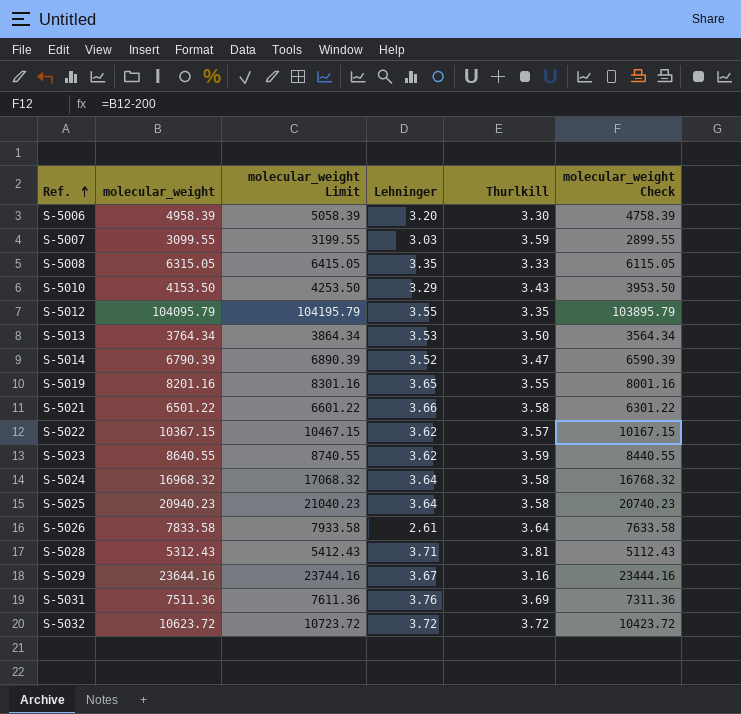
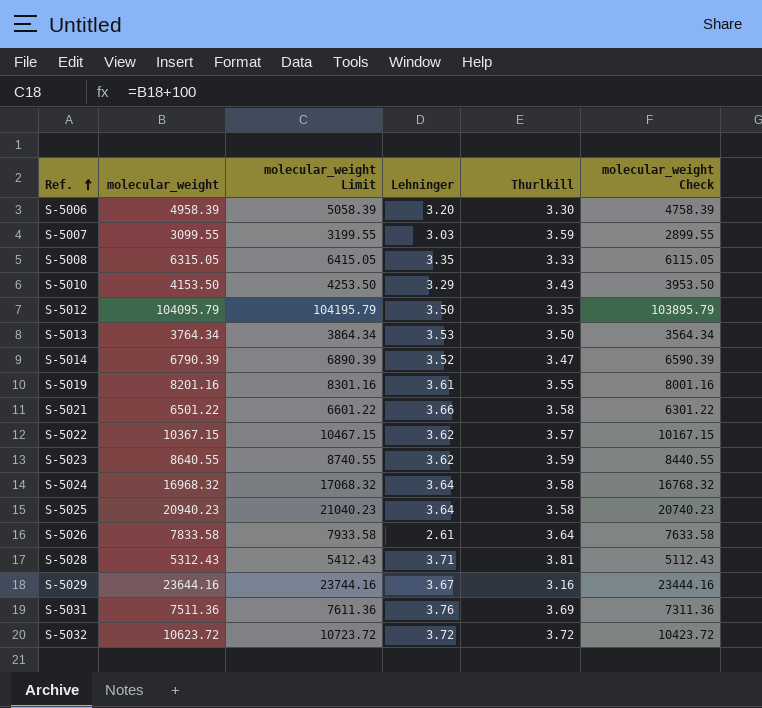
S-5012 | Lehninger: 3.55 -> 3.50
S-5019 | Lehninger: 3.65 -> 3.61

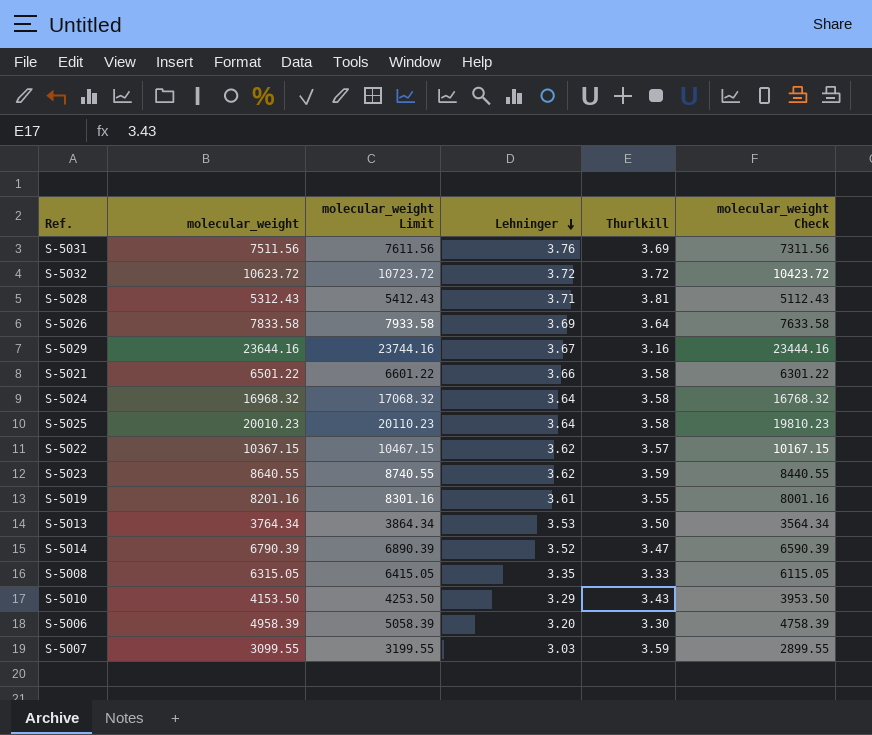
row order: Ref. ascending -> Lehninger descending
row S-5012: 104095.79 | 104195.79 | 3.50 | 3.35 | 103895.79 -> none
S-5031 | molecular_weight: 7511.36 -> 7511.56
S-5031 | molecular_weight Limit: 7611.36 -> 7611.56
S-5031 | molecular_weight Check: 7311.36 -> 7311.56
S-5026 | Lehninger: 2.61 -> 3.69
S-5025 | molecular_weight: 20940.23 -> 20010.23
S-5025 | molecular_weight Limit: 21040.23 -> 20110.23
S-5025 | molecular_weight Check: 20740.23 -> 19810.23

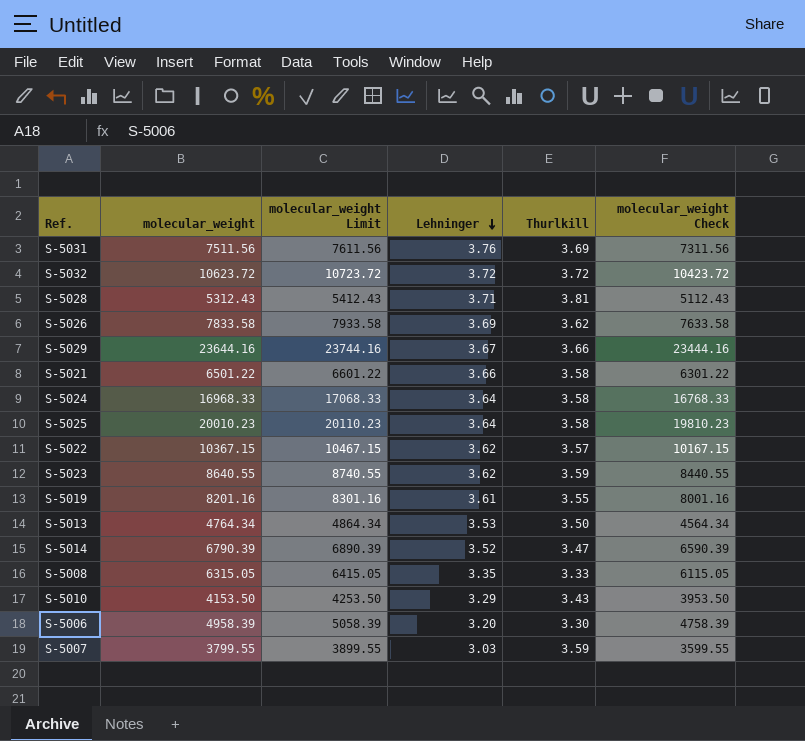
S-5026 | Thurlkill: 3.64 -> 3.62
S-5029 | Thurlkill: 3.16 -> 3.66
S-5024 | molecular_weight: 16968.32 -> 16968.33
S-5024 | molecular_weight Limit: 17068.32 -> 17068.33
S-5024 | molecular_weight Check: 16768.32 -> 16768.33
S-5013 | molecular_weight: 3764.34 -> 4764.34
S-5013 | molecular_weight Limit: 3864.34 -> 4864.34
S-5013 | molecular_weight Check: 3564.34 -> 4564.34
S-5007 | molecular_weight: 3099.55 -> 3799.55
S-5007 | molecular_weight Limit: 3199.55 -> 3899.55
S-5007 | molecular_weight Check: 2899.55 -> 3599.55

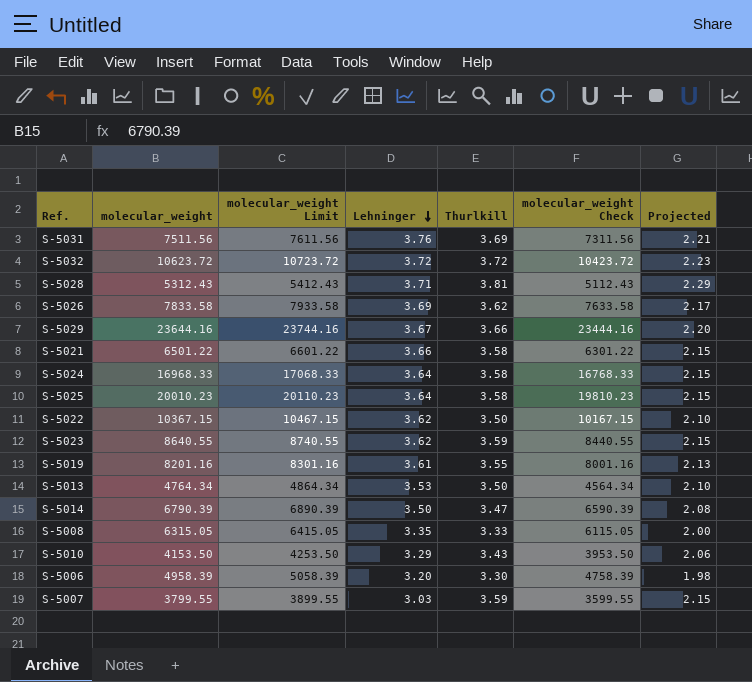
column Projected | formula: none -> [Thurlkill] * 0.6
S-5022 | Thurlkill: 3.57 -> 3.50
S-5014 | Lehninger: 3.52 -> 3.50

